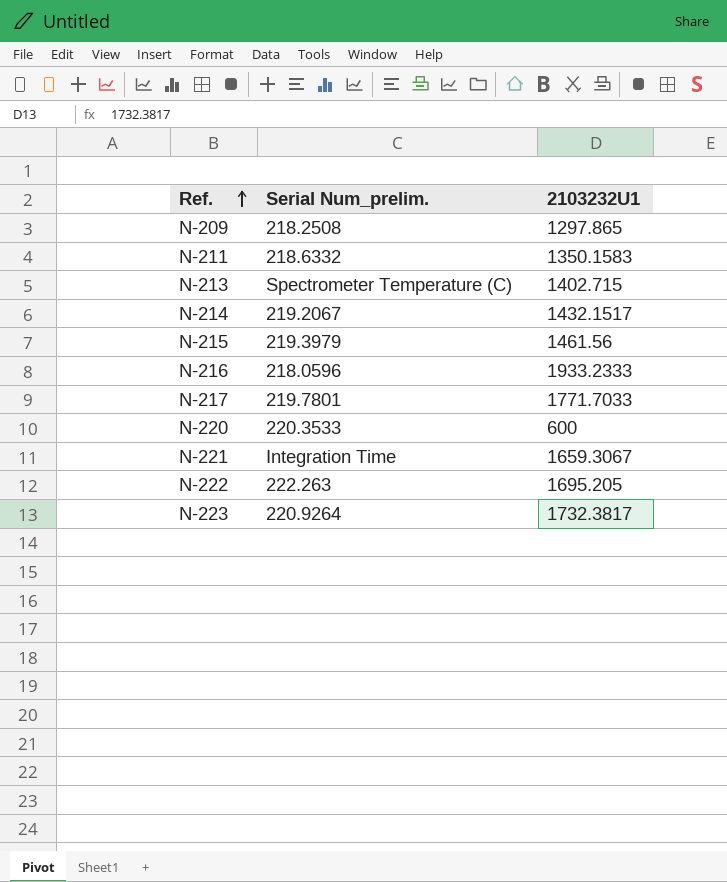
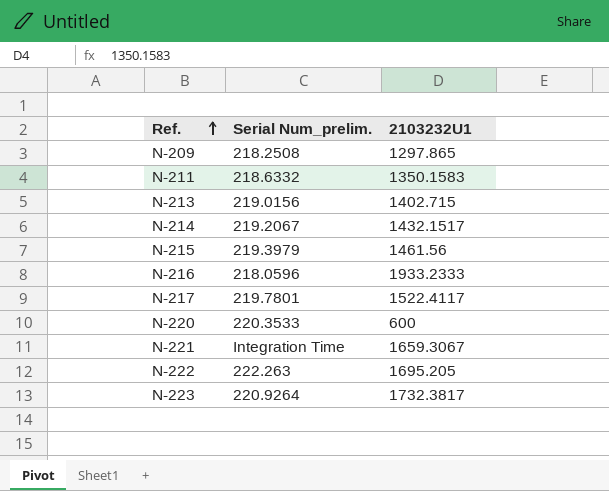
N-213 | Serial Num_prelim.: Spectrometer Temperature (C) -> 219.0156
N-217 | 2103232U1: 1771.7033 -> 1522.4117

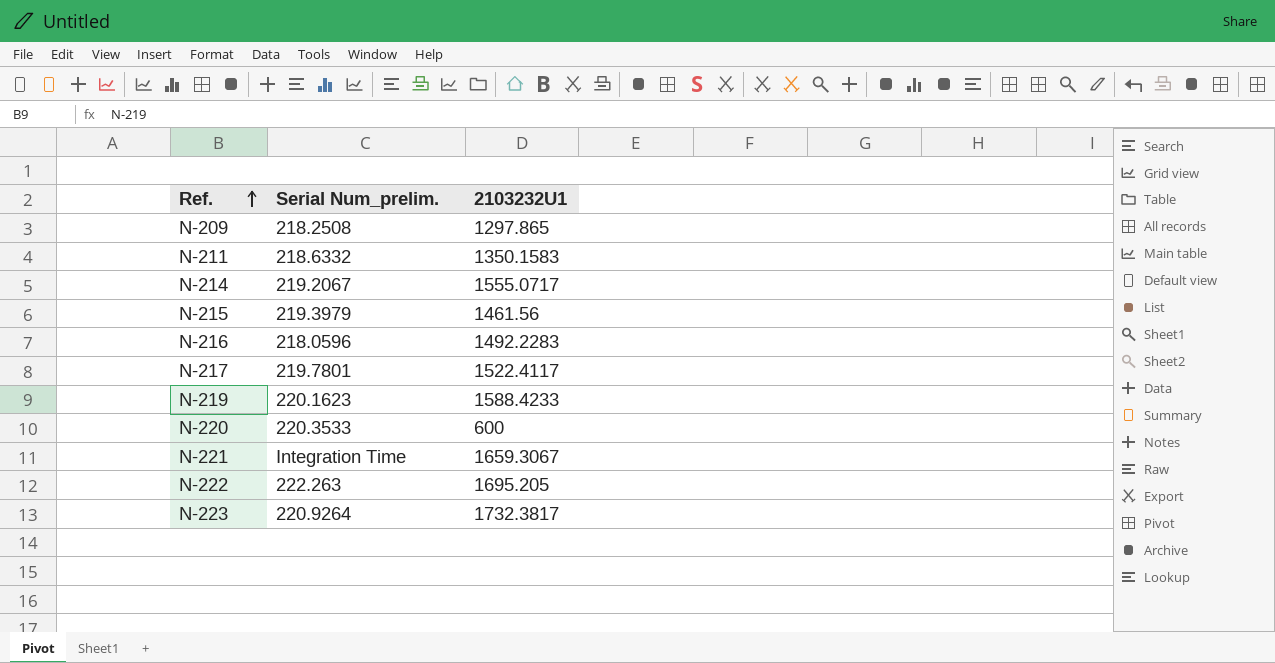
row N-213: 219.0156 | 1402.715 -> none
N-214 | 2103232U1: 1432.1517 -> 1555.0717
N-216 | 2103232U1: 1933.2333 -> 1492.2283
row N-219: none -> 220.1623 | 1588.4233

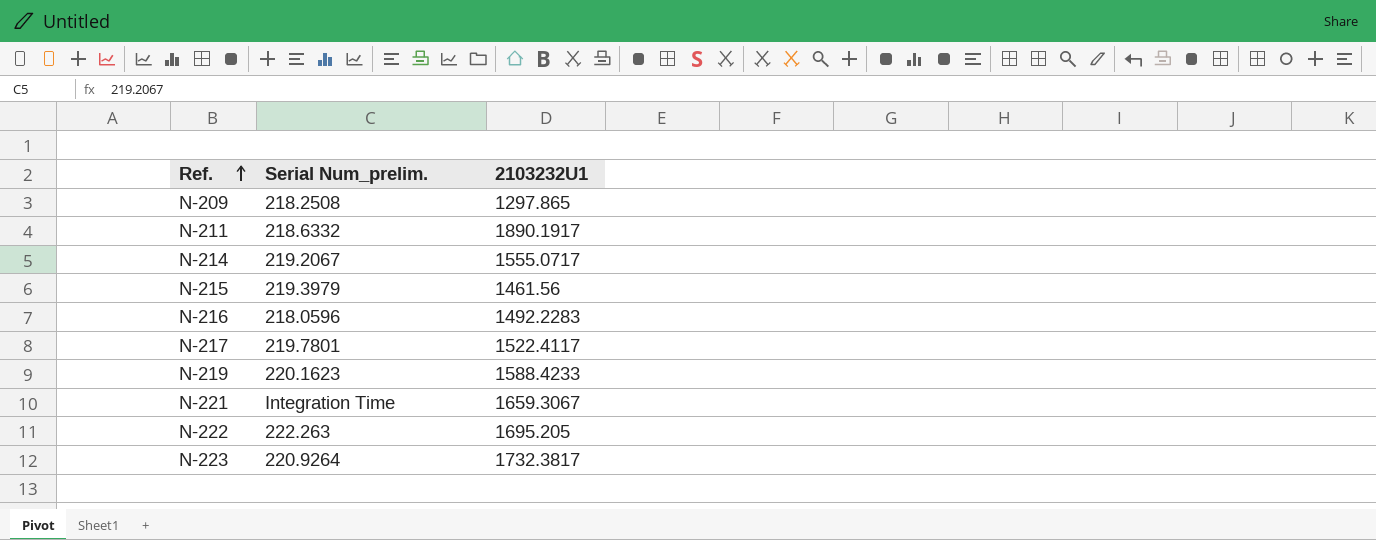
row N-220: 220.3533 | 600 -> none
N-211 | 2103232U1: 1350.1583 -> 1890.1917

